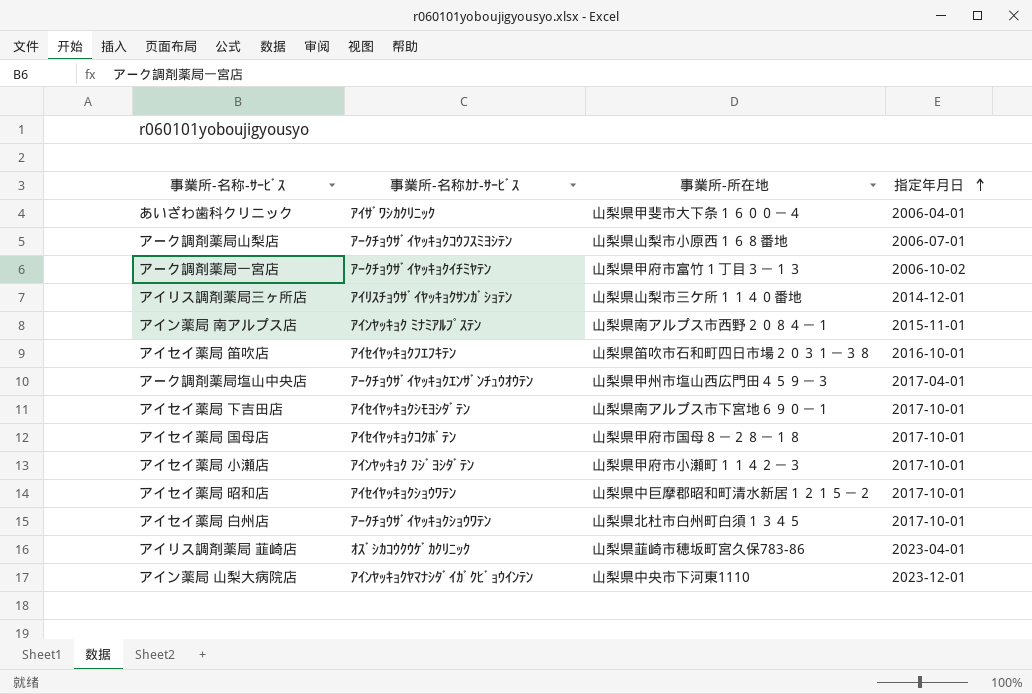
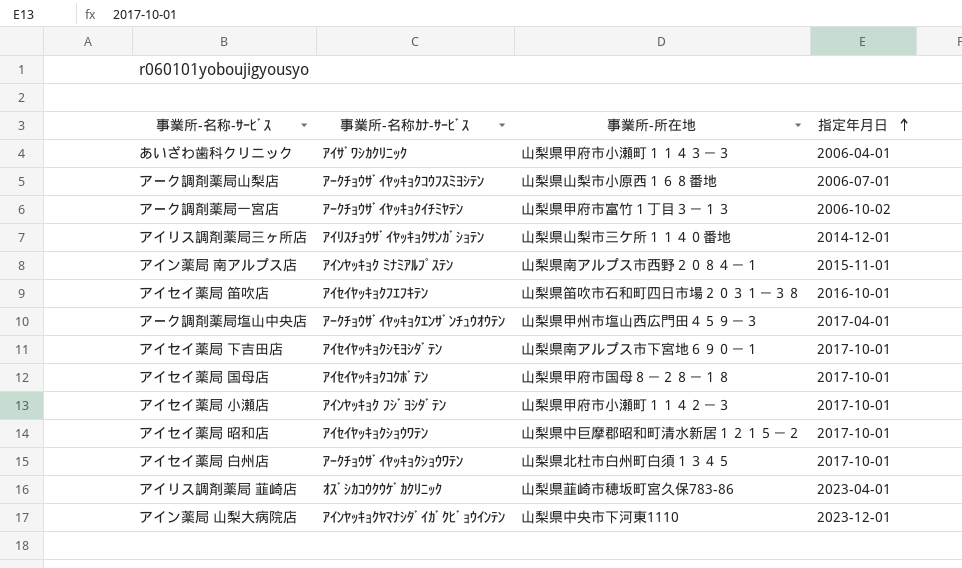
あいざわ歯科クリニック | 事業所-所在地: 山梨県甲斐市大下条１６００－４ -> 山梨県甲府市小瀬町１１４３－３

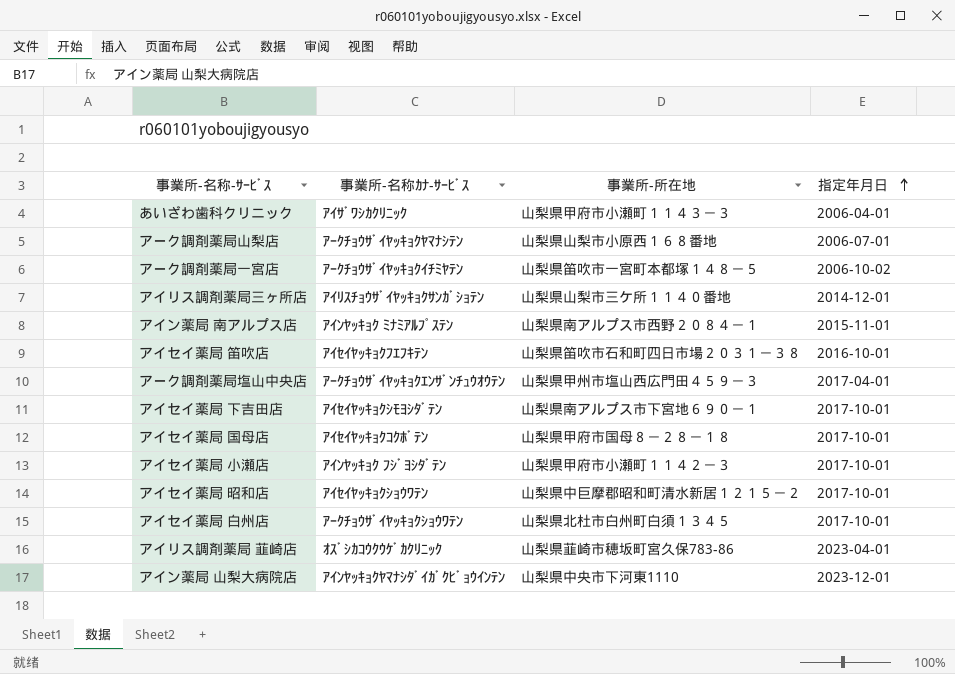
アーク調剤薬局山梨店 | 事業所-名称ｶﾅ-ｻｰﾋﾞｽ: ｱｰｸﾁｮｳｻﾞｲﾔｯｷｮｸｺｳﾌｽﾐﾖｼﾃﾝ -> ｱｰｸﾁｮｳｻﾞｲﾔｯｷｮｸﾔﾏﾅｼﾃﾝ
アーク調剤薬局一宮店 | 事業所-所在地: 山梨県甲府市富竹１丁目３－１３ -> 山梨県笛吹市一宮町本都塚１４８－５

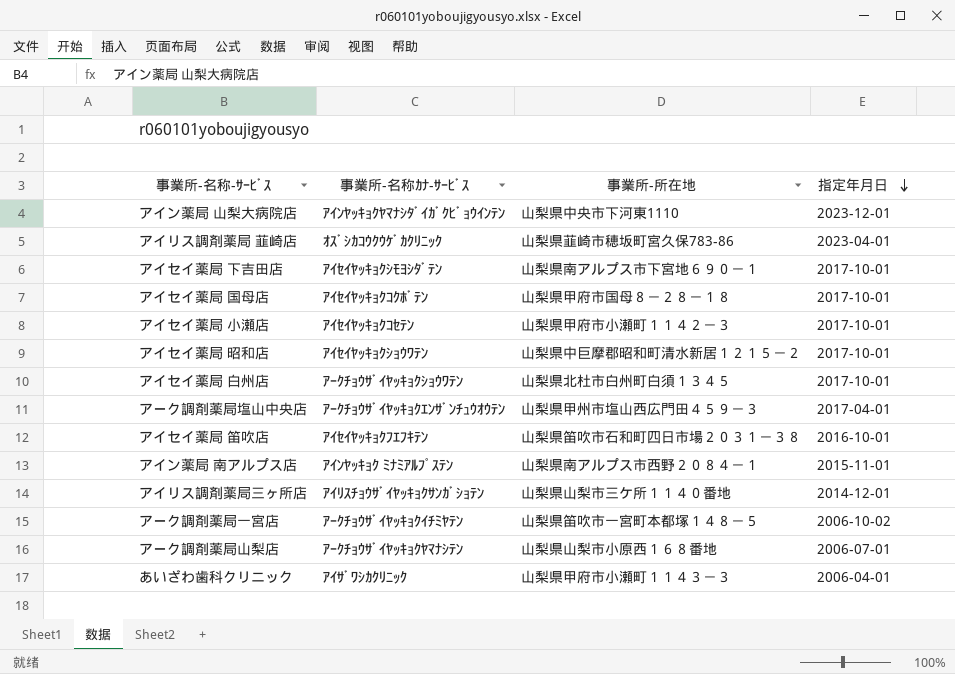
row order: 指定年月日 ascending -> 指定年月日 descending
アイセイ薬局 小瀬店 | 事業所-名称ｶﾅ-ｻｰﾋﾞｽ: ｱｲﾝﾔｯｷｮｸ ﾌｼﾞﾖｼﾀﾞﾃﾝ -> ｱｲｾｲﾔｯｷｮｸｺｾﾃﾝ

